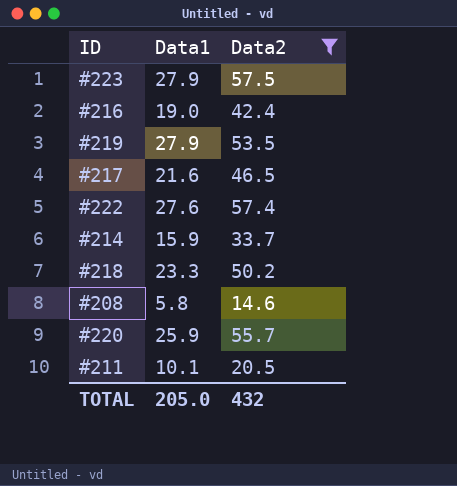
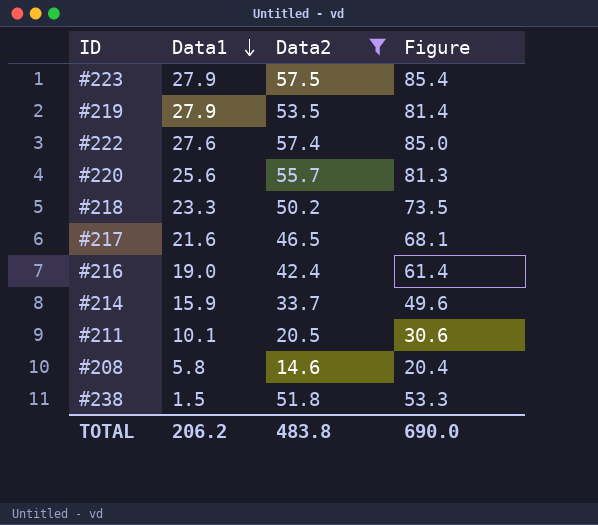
row order: none -> Data1 descending
column Figure | formula: none -> [Data1] + [Data2]
#220 | Data1: 25.9 -> 25.6
row #238: none -> 1.5 | 51.8 | 53.3
TOTAL | Data1: 205.0 -> 206.2
TOTAL | Data2: 432 -> 483.8

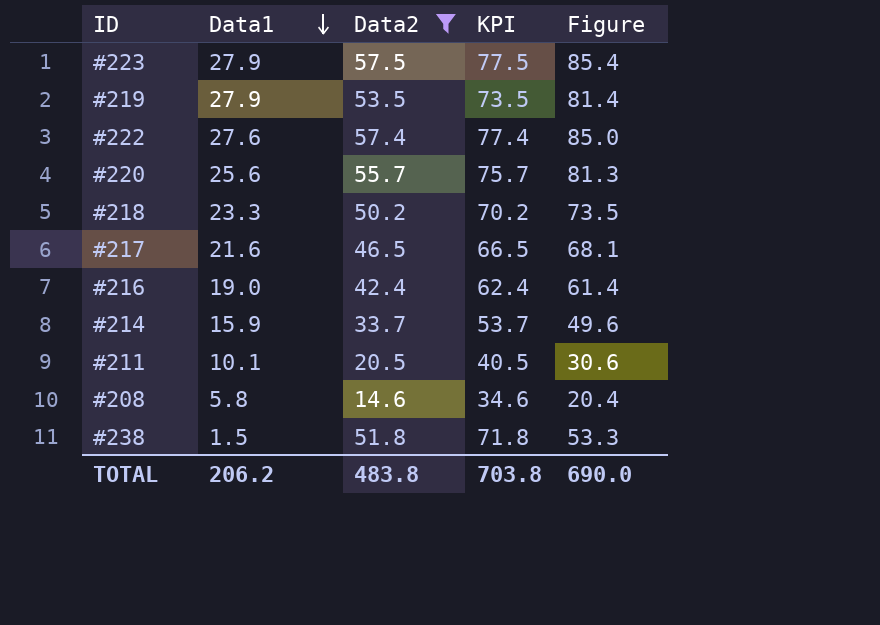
column KPI | formula: none -> [Data2] + 20

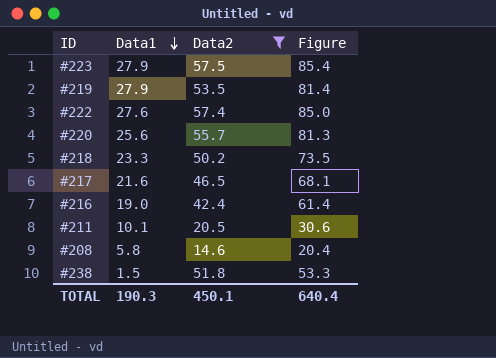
column KPI | formula: [Data2] + 20 -> none
row #214: 15.9 | 33.7 | 53.7 | 49.6 -> none
TOTAL | Data1: 206.2 -> 190.3
TOTAL | Data2: 483.8 -> 450.1
TOTAL | Figure: 690.0 -> 640.4

